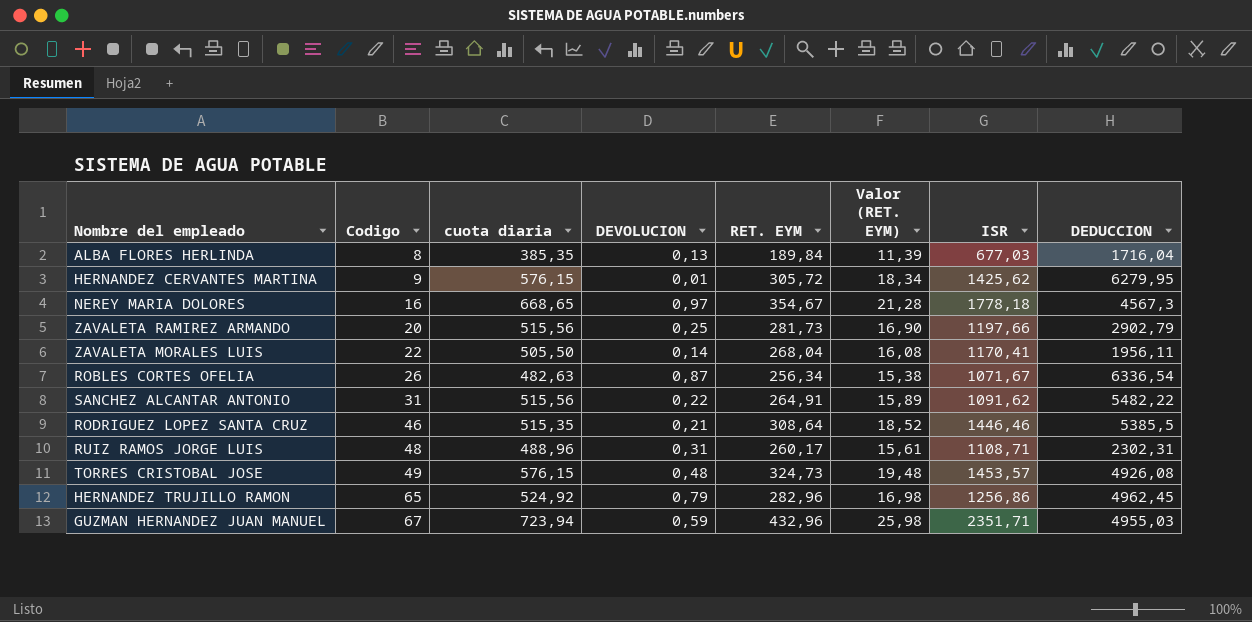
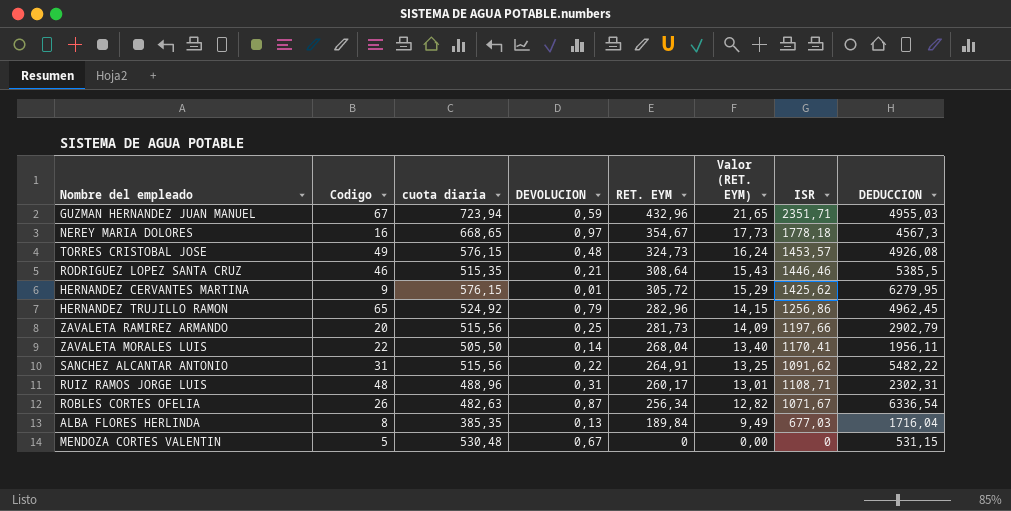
row order: Codigo ascending -> RET. EYM descending
column Valor (RET. EYM) | formula: [RET. EYM] * 0,06 -> [RET. EYM] * 0,05
row MENDOZA CORTES VALENTIN: none -> 5 | 530,48 | 0,67 | 0 | 0,00 | 0 | 531,15

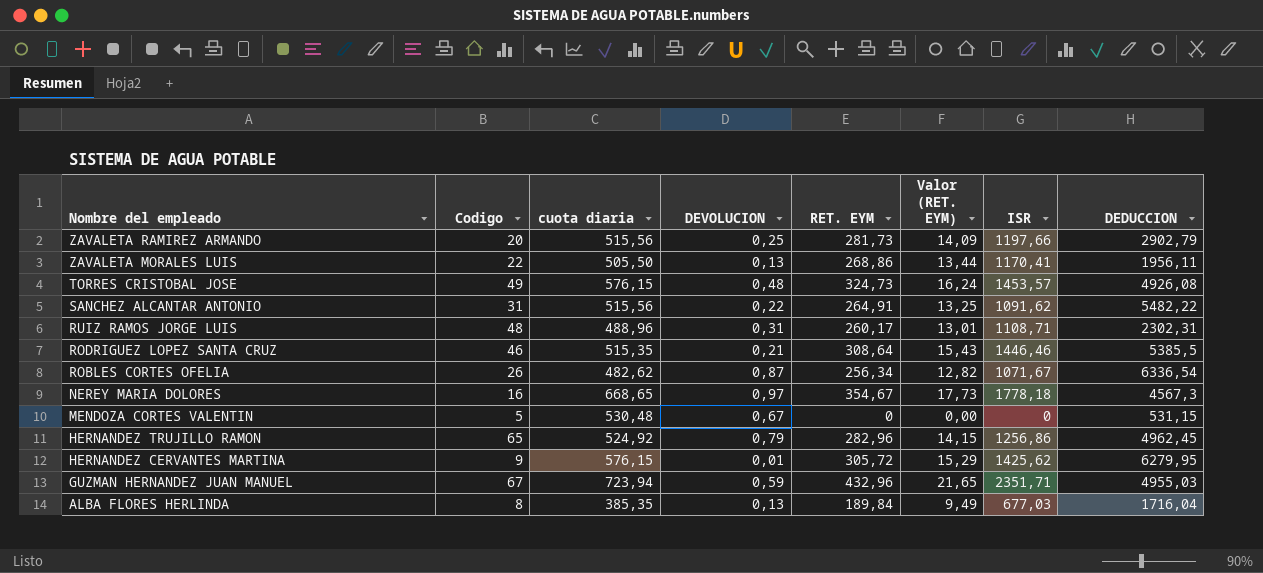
row order: RET. EYM descending -> Nombre del empleado descending
ZAVALETA MORALES LUIS | DEVOLUCION: 0,14 -> 0,13
ZAVALETA MORALES LUIS | RET. EYM: 268,04 -> 268,86
ZAVALETA MORALES LUIS | Valor (RET. EYM): 13,40 -> 13,44
ROBLES CORTES OFELIA | cuota diaria: 482,63 -> 482,62

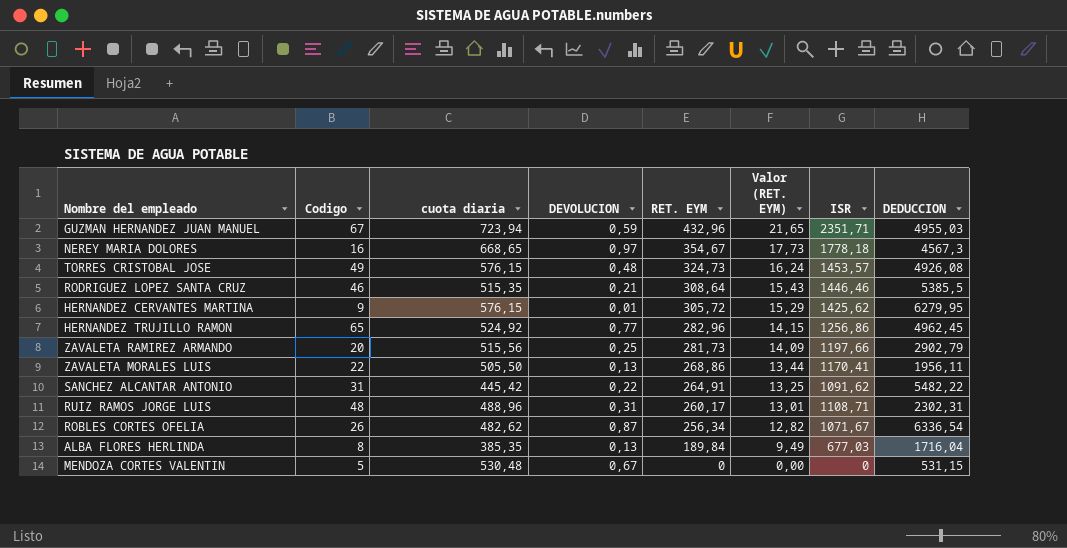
row order: Nombre del empleado descending -> RET. EYM descending
HERNANDEZ TRUJILLO RAMON | DEVOLUCION: 0,79 -> 0,77
SANCHEZ ALCANTAR ANTONIO | cuota diaria: 515,56 -> 445,42

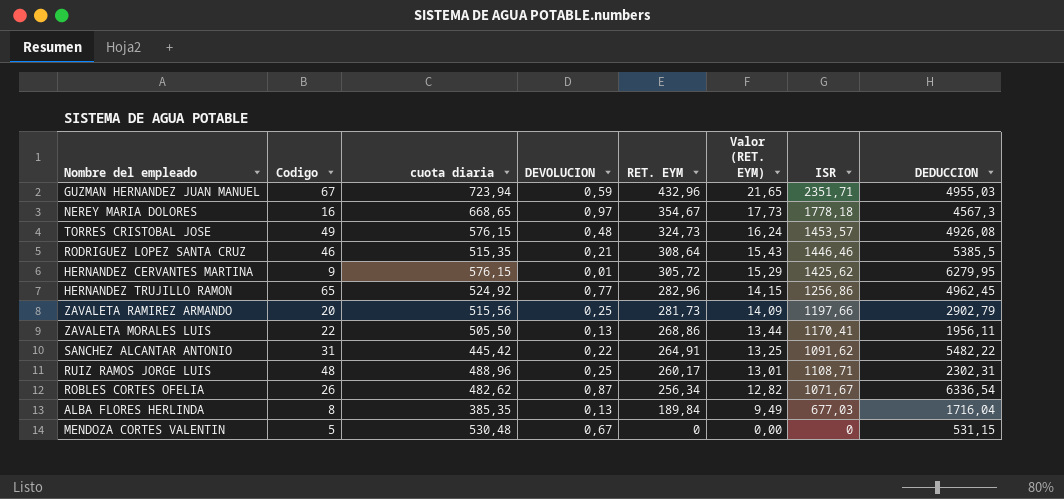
RUIZ RAMOS JORGE LUIS | DEVOLUCION: 0,31 -> 0,25

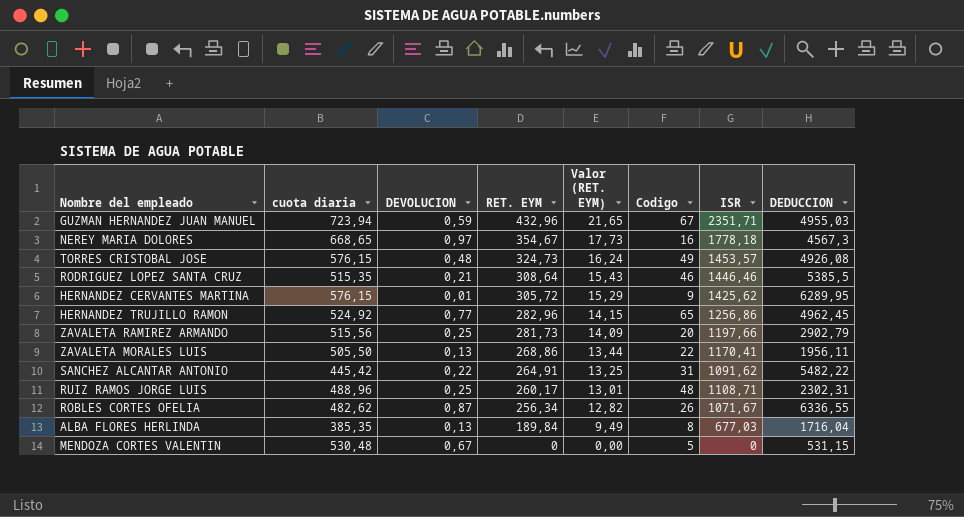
column Codigo | position: 2 -> 6
HERNANDEZ CERVANTES MARTINA | DEDUCCION: 6279,95 -> 6289,95
ROBLES CORTES OFELIA | DEDUCCION: 6336,54 -> 6336,55

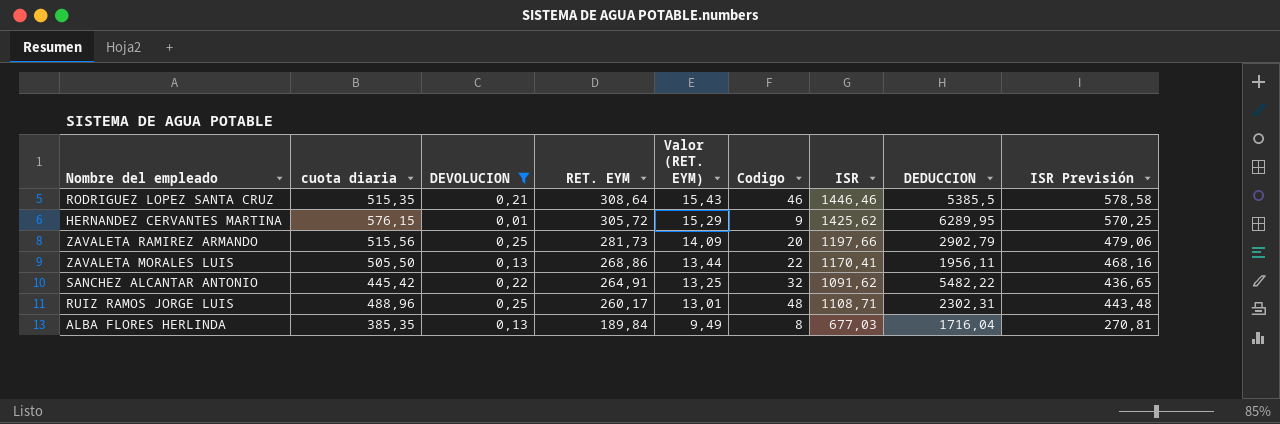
filter: none -> DEVOLUCION <= 0,25
column ISR Previsión | formula: none -> [ISR] * 0,4
SANCHEZ ALCANTAR ANTONIO | Codigo: 31 -> 32

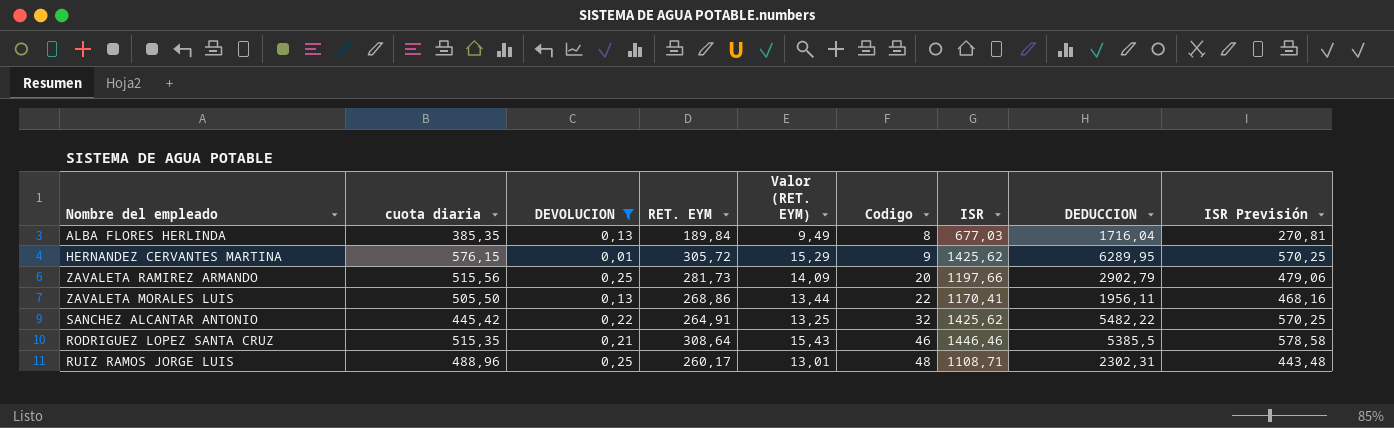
row order: RET. EYM descending -> Codigo ascending
SANCHEZ ALCANTAR ANTONIO | ISR: 1091,62 -> 1425,62
SANCHEZ ALCANTAR ANTONIO | ISR Previsión: 436,65 -> 570,25

